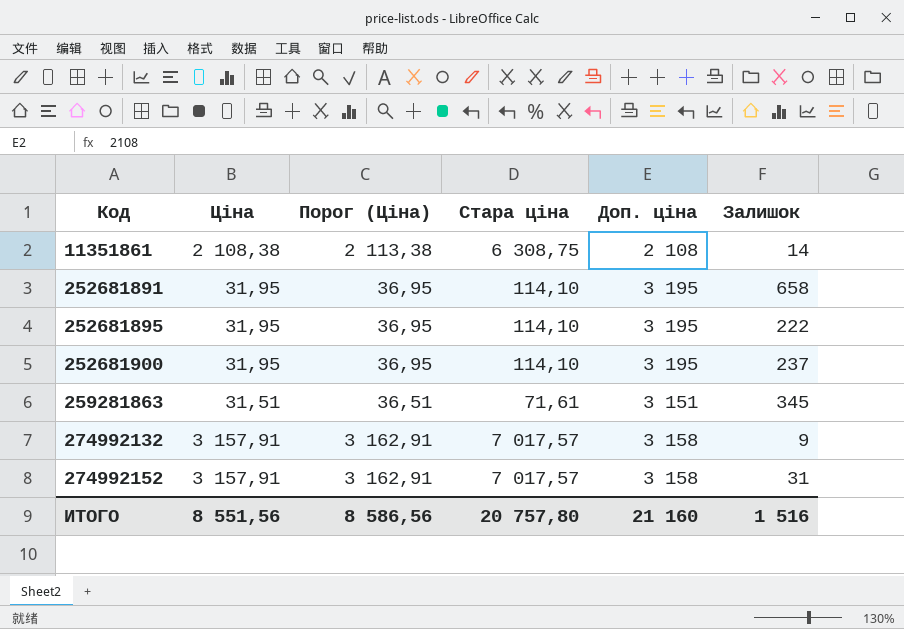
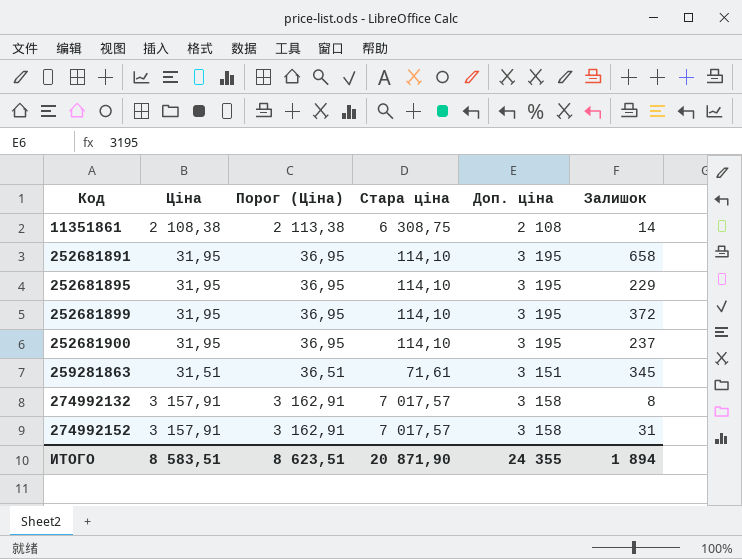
252681895 | Залишок: 222 -> 229
row 252681899: none -> 31,95 | 36,95 | 114,10 | 3 195 | 372
274992132 | Залишок: 9 -> 8
ИТОГО | Ціна: 8 551,56 -> 8 583,51
ИТОГО | Порог (Ціна): 8 586,56 -> 8 623,51
ИТОГО | Стара ціна: 20 757,80 -> 20 871,90
ИТОГО | Доп. ціна: 21 160 -> 24 355
ИТОГО | Залишок: 1 516 -> 1 894

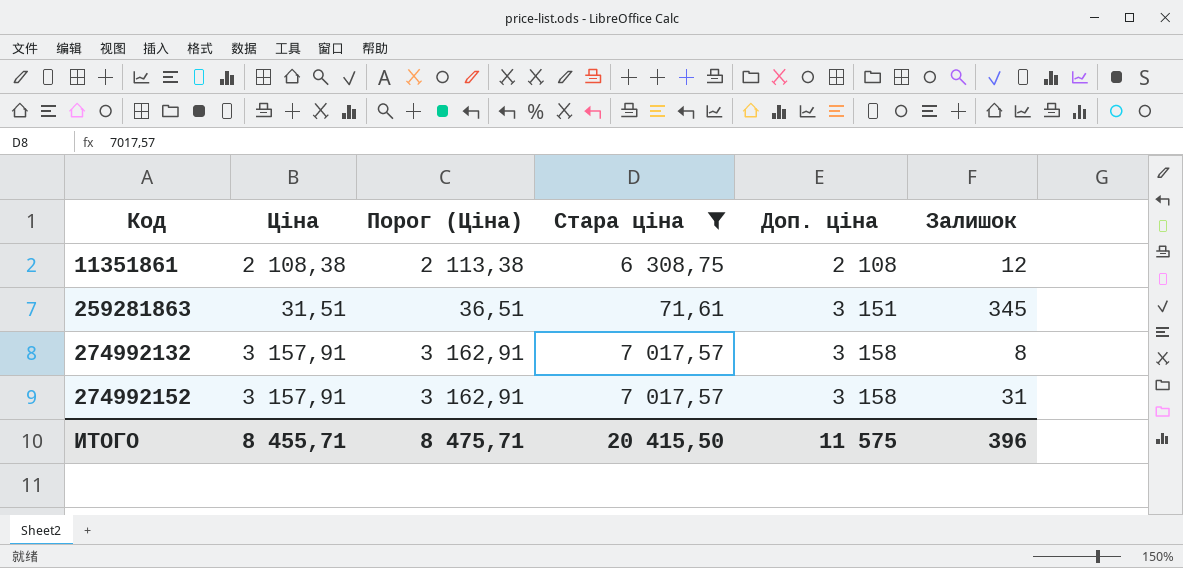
filter: none -> Стара ціна != 114,10
11351861 | Залишок: 14 -> 12
ИТОГО | Ціна: 8 583,51 -> 8 455,71
ИТОГО | Порог (Ціна): 8 623,51 -> 8 475,71
ИТОГО | Стара ціна: 20 871,90 -> 20 415,50
ИТОГО | Доп. ціна: 24 355 -> 11 575
ИТОГО | Залишок: 1 894 -> 396

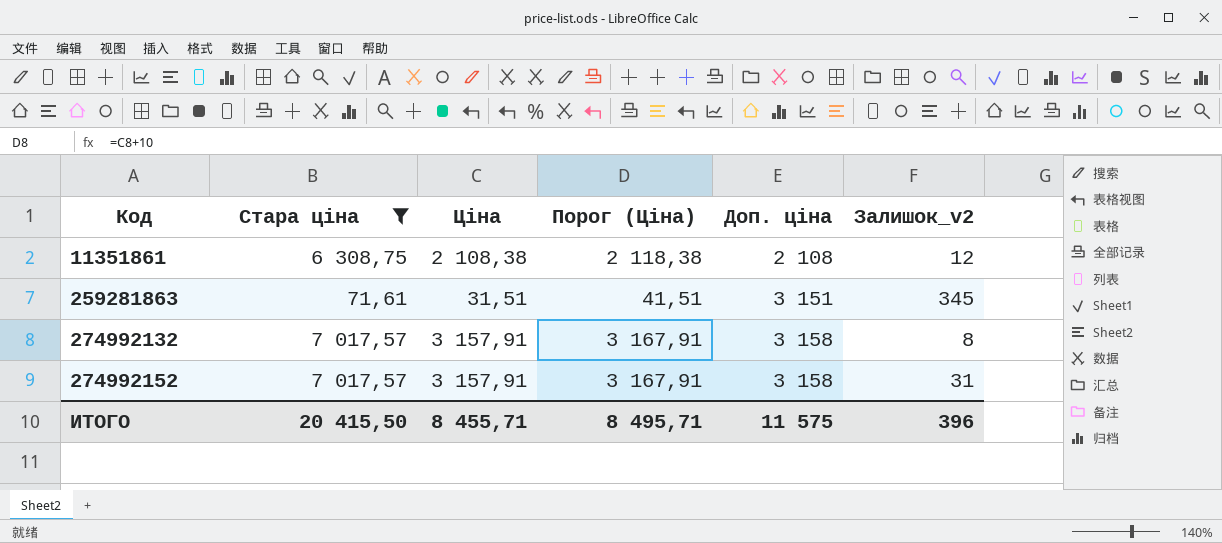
column Стара ціна | position: 4 -> 2
column Порог (Ціна) | formula: [Ціна] + 5 -> [Ціна] + 10
column name: Залишок -> Залишок_v2
ИТОГО | Порог (Ціна): 8 475,71 -> 8 495,71

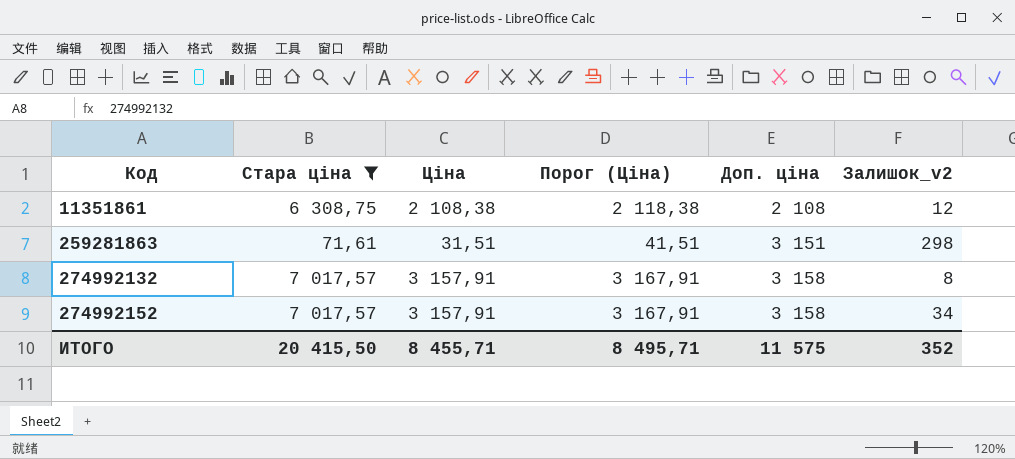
259281863 | Залишок_v2: 345 -> 298
274992152 | Залишок_v2: 31 -> 34
ИТОГО | Залишок_v2: 396 -> 352

